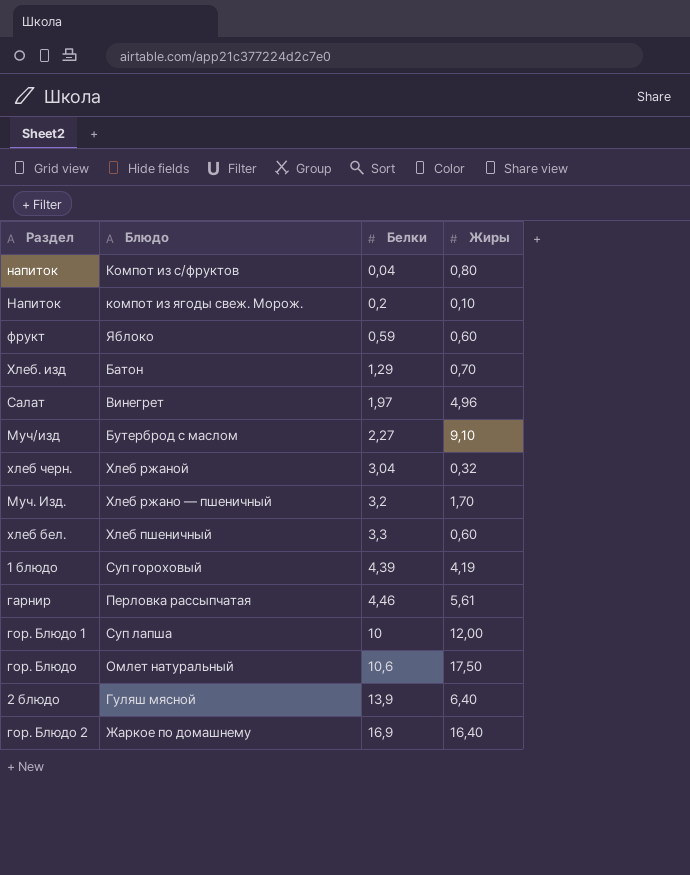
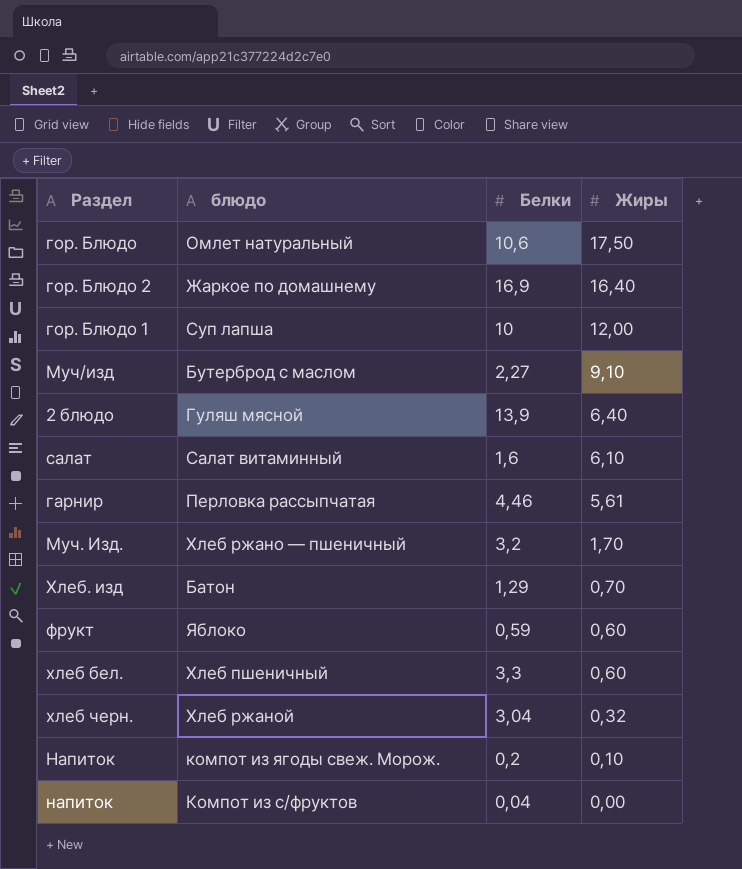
row order: Белки ascending -> Жиры descending
column name: Блюдо -> блюдо
row Салат: Винегрет | 1,97 | 4,96 -> none
row 1 блюдо: Суп гороховый | 4,39 | 4,19 -> none
row салат: none -> Салат витаминный | 1,6 | 6,10
напиток | Жиры: 0,80 -> 0,00

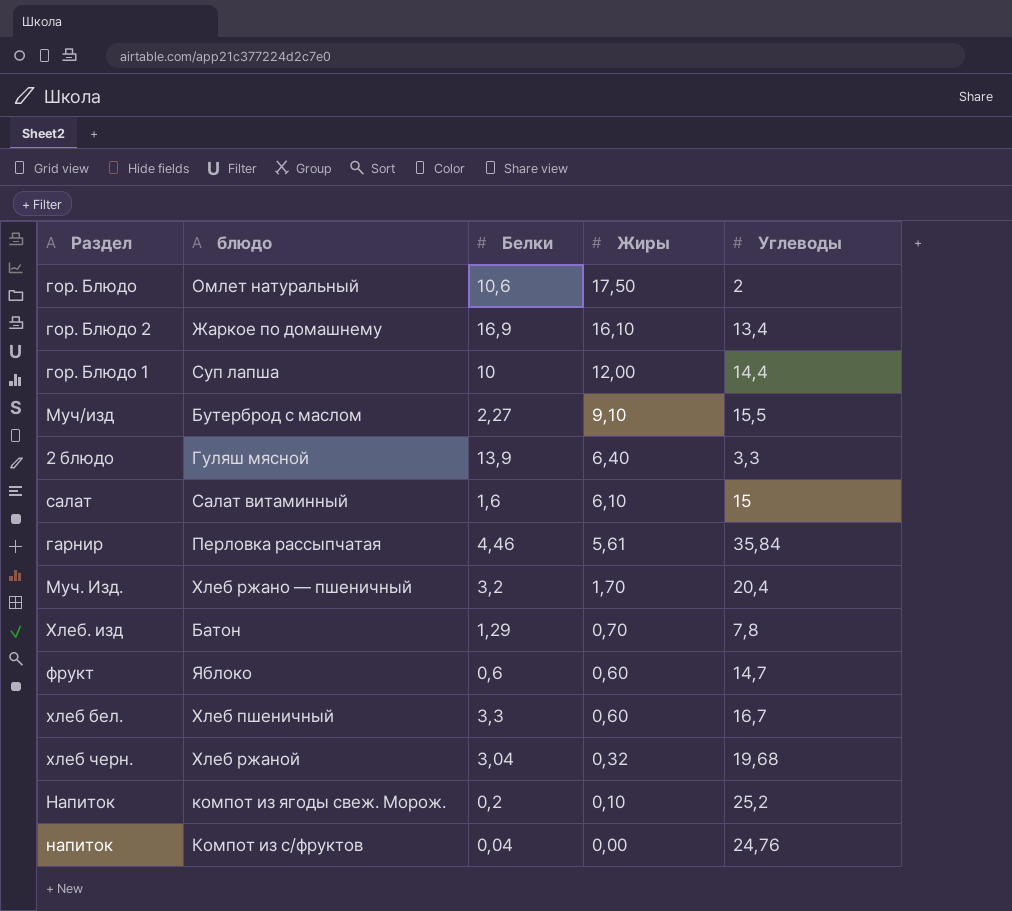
column Углеводы | position: none -> 5
гор. Блюдо 2 | Жиры: 16,40 -> 16,10
фрукт | Белки: 0,59 -> 0,6

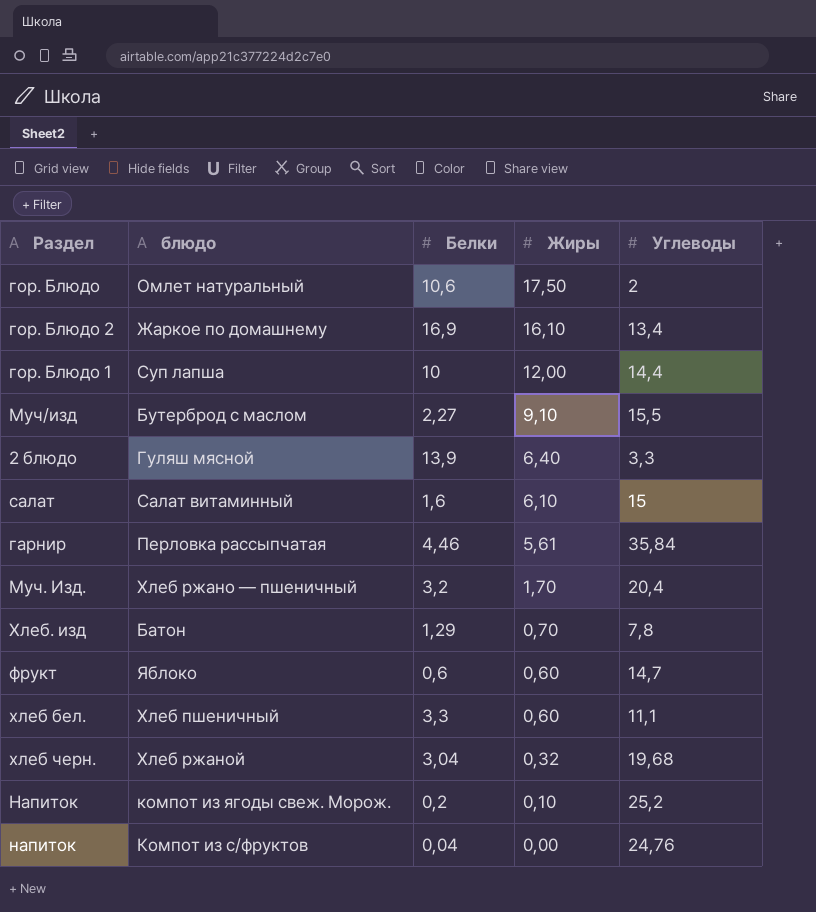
хлеб бел. | Углеводы: 16,7 -> 11,1

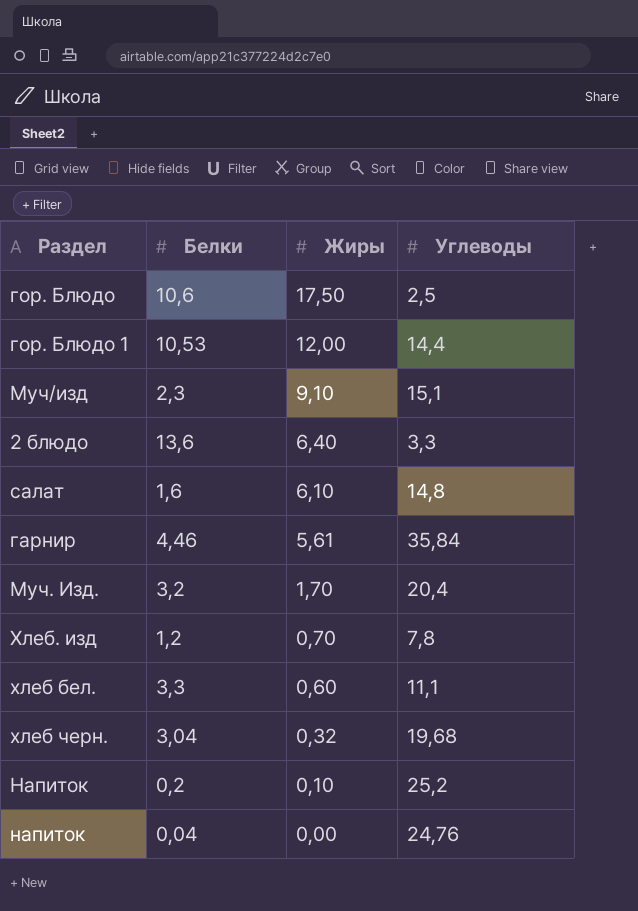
column блюдо | position: 2 -> none
row гор. Блюдо 2: Жаркое по домашнему | 16,9 | 16,10 | 13,4 -> none
row фрукт: Яблоко | 0,6 | 0,60 | 14,7 -> none
гор. Блюдо | Углеводы: 2 -> 2,5
гор. Блюдо 1 | Белки: 10 -> 10,53
Муч/изд | Белки: 2,27 -> 2,3
Муч/изд | Углеводы: 15,5 -> 15,1
2 блюдо | Белки: 13,9 -> 13,6
салат | Углеводы: 15 -> 14,8
Хлеб. изд | Белки: 1,29 -> 1,2

